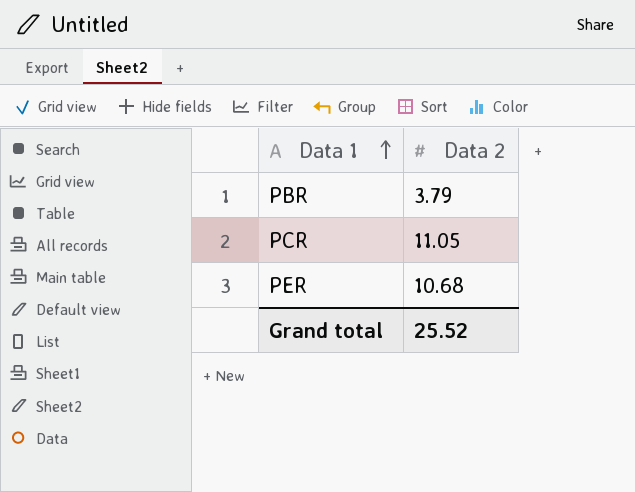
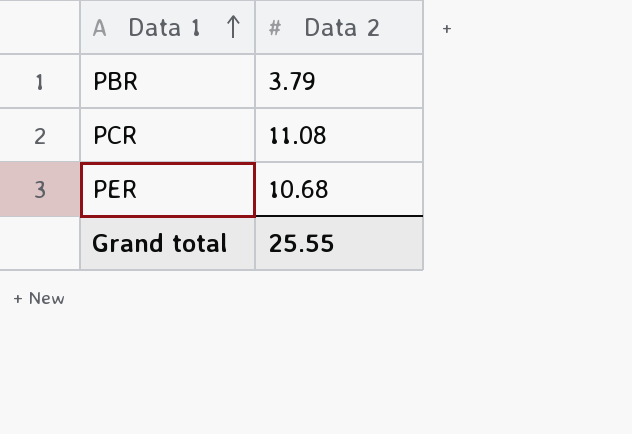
PCR | Data 2: 11.05 -> 11.08
Grand total | Data 2: 25.52 -> 25.55

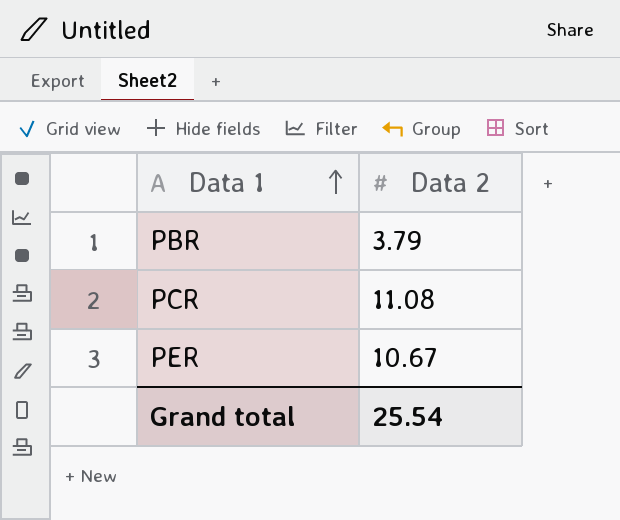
PER | Data 2: 10.68 -> 10.67
Grand total | Data 2: 25.55 -> 25.54

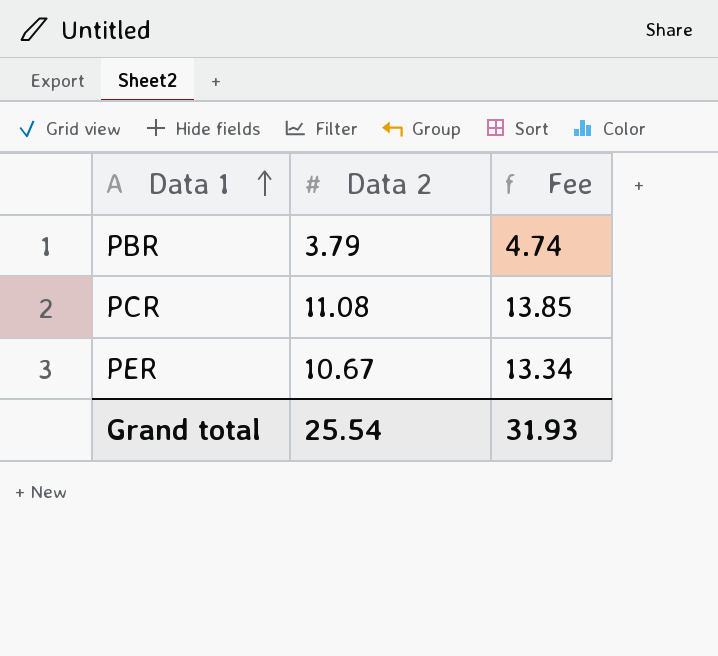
column Fee | formula: none -> [Data 2] * 1.25

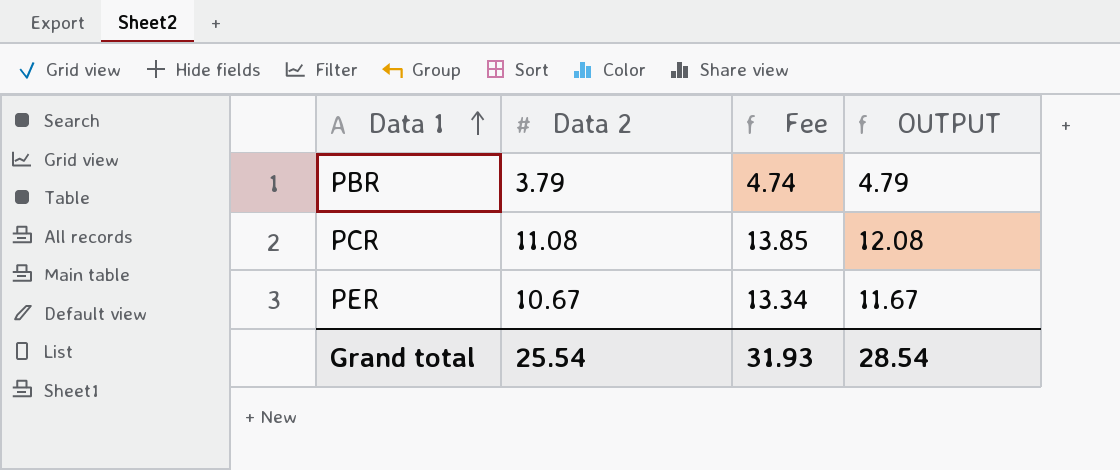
column OUTPUT | formula: none -> [Data 2] + 1

